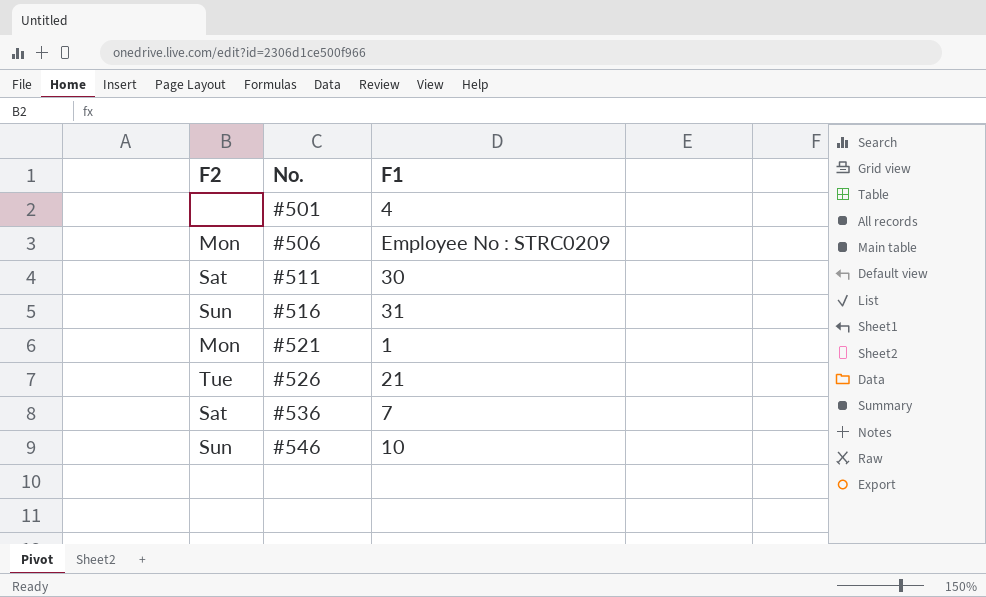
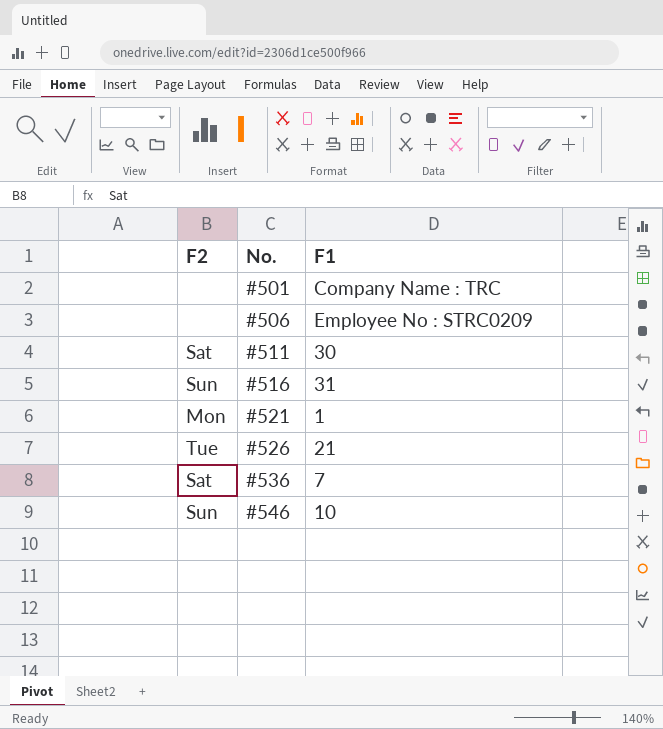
#501 | F1: 4 -> Company Name : TRC
#506 | F2: Mon -> none

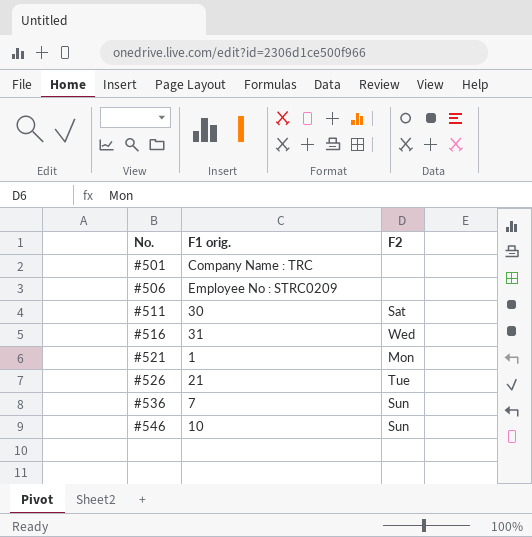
column name: F1 -> F1 orig.
column F2 | position: 1 -> 3
#516 | F2: Sun -> Wed
#536 | F2: Sat -> Sun

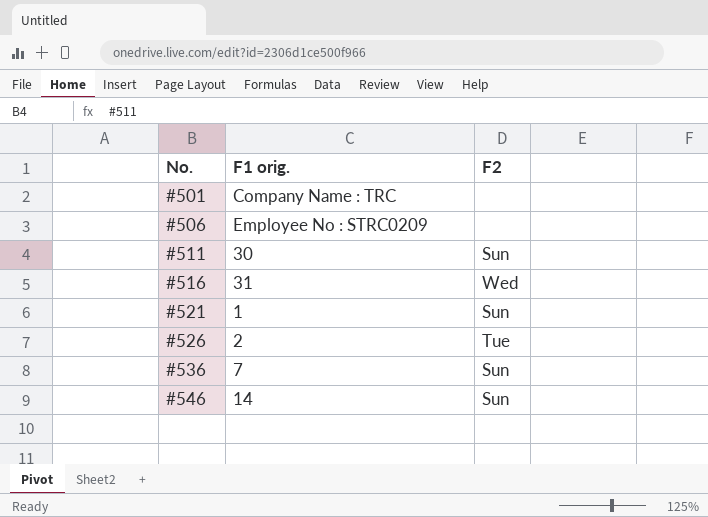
#511 | F2: Sat -> Sun
#521 | F2: Mon -> Sun
#526 | F1 orig.: 21 -> 2
#546 | F1 orig.: 10 -> 14

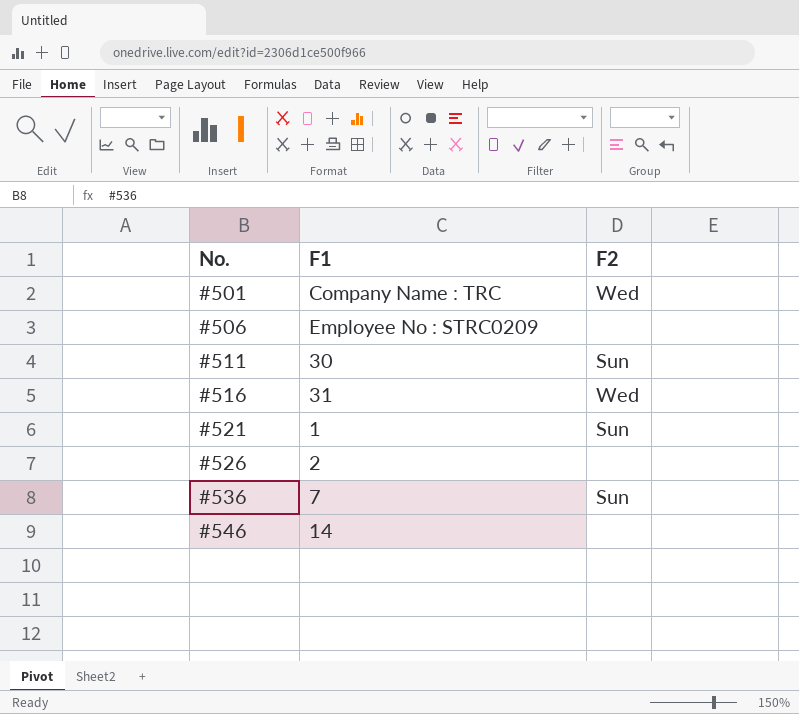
column name: F1 orig. -> F1
#501 | F2: none -> Wed
#526 | F2: Tue -> none
#546 | F2: Sun -> none

